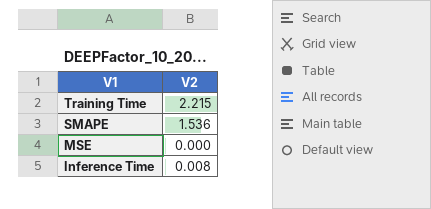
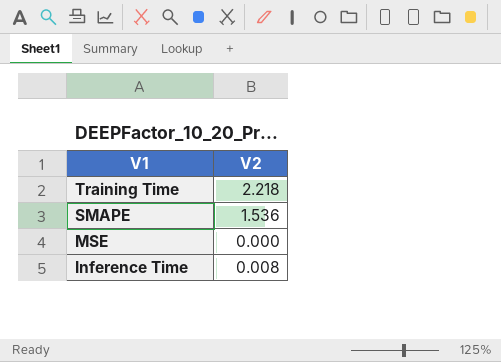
Training Time | V2: 2.215 -> 2.218

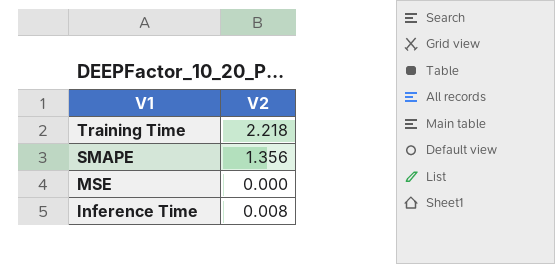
SMAPE | V2: 1.536 -> 1.356

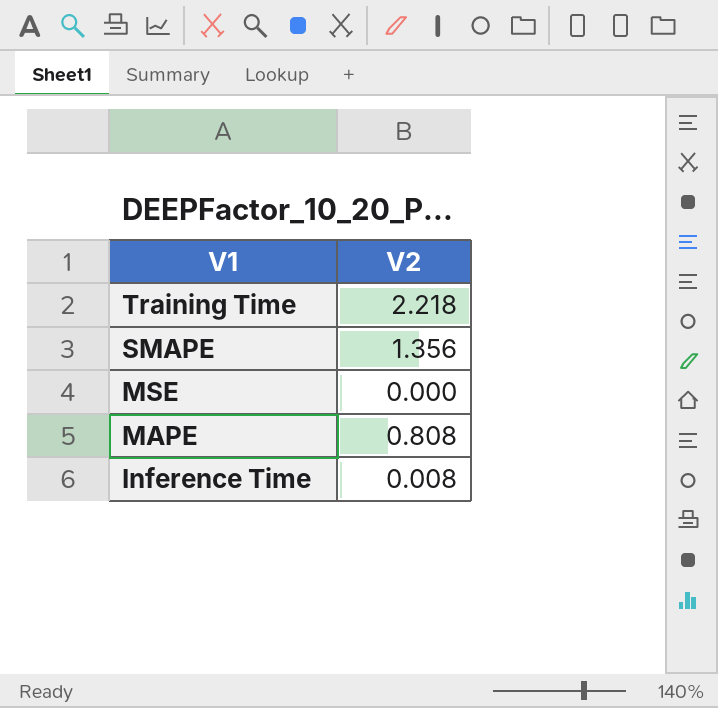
row MAPE: none -> 0.808

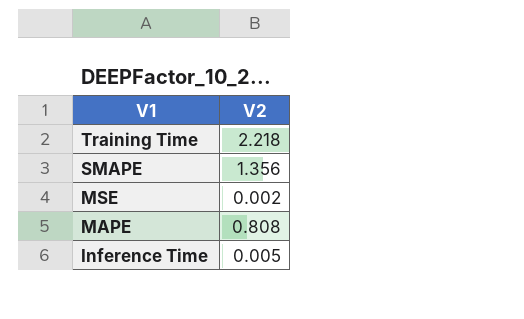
MSE | V2: 0.000 -> 0.002
Inference Time | V2: 0.008 -> 0.005

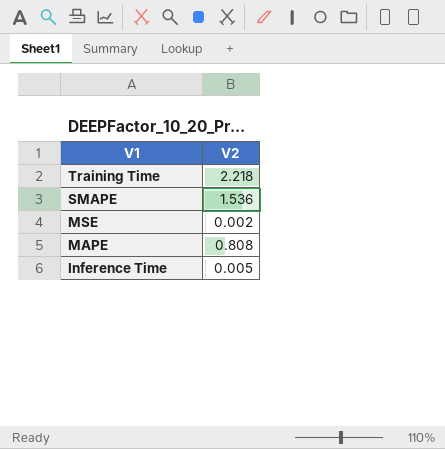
SMAPE | V2: 1.356 -> 1.536

